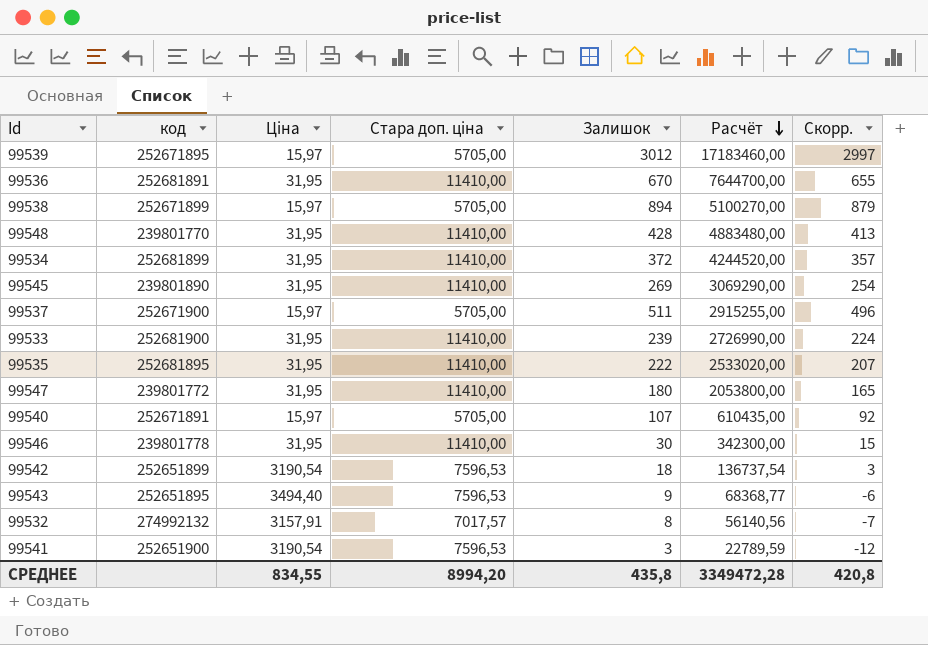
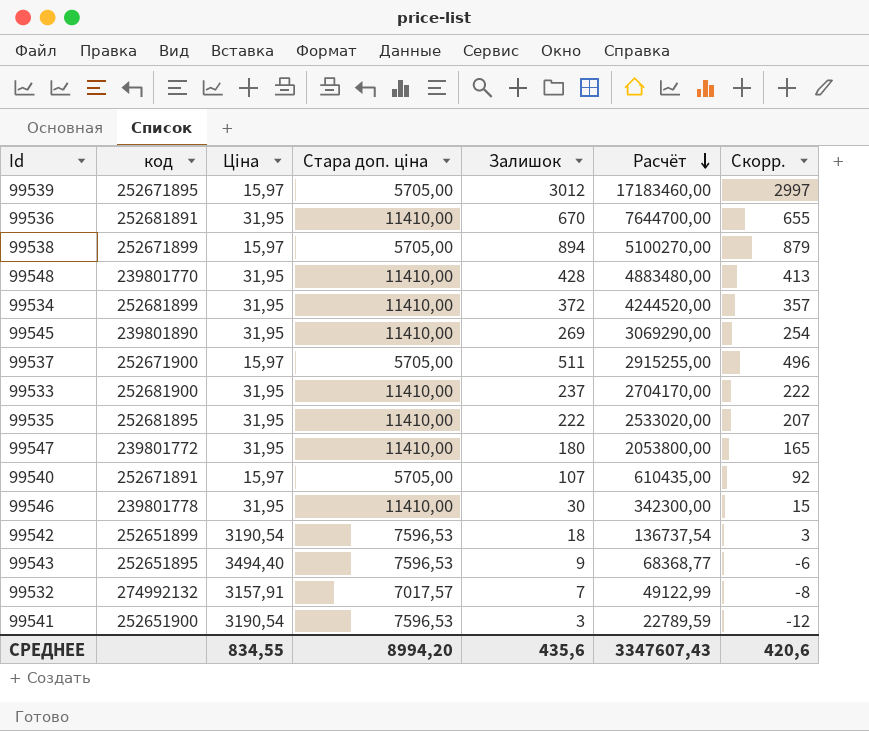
99533 | Залишок: 239 -> 237
99533 | Расчёт: 2726990,00 -> 2704170,00
99533 | Скорр.: 224 -> 222
99532 | Залишок: 8 -> 7
99532 | Расчёт: 56140,56 -> 49122,99
99532 | Скорр.: -7 -> -8
СРЕДНЕЕ | Залишок: 435,8 -> 435,6
СРЕДНЕЕ | Расчёт: 3349472,28 -> 3347607,43
СРЕДНЕЕ | Скорр.: 420,8 -> 420,6

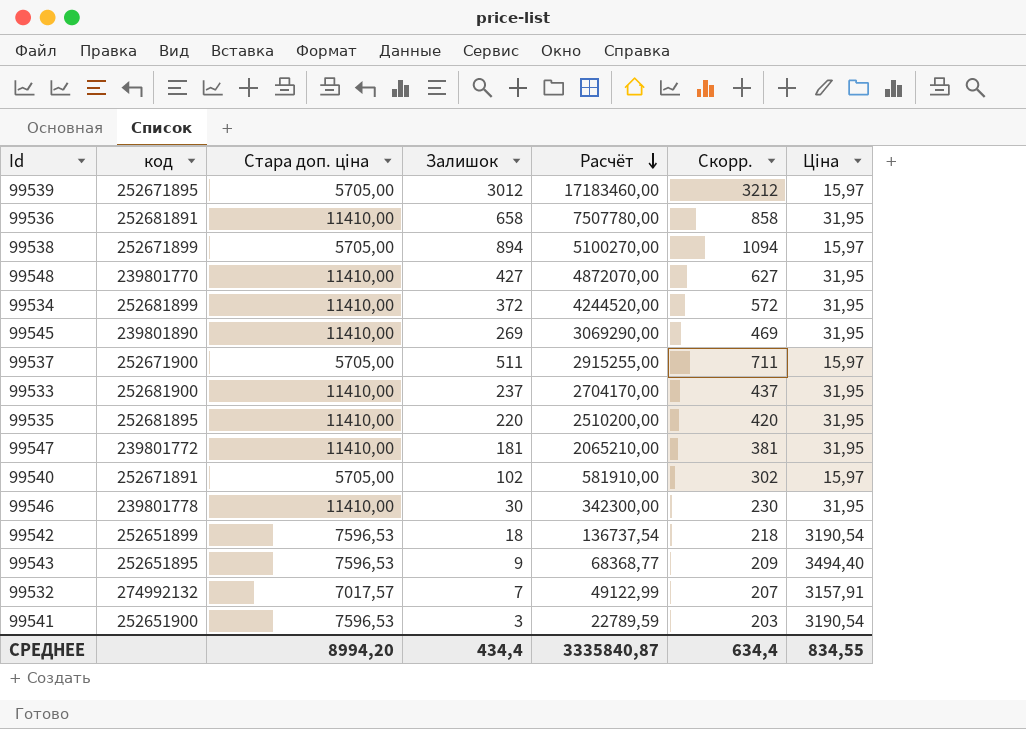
column Скорр. | formula: [Залишок] - 15 -> [Залишок] + 200
column Ціна | position: 3 -> 7
99536 | Залишок: 670 -> 658
99536 | Расчёт: 7644700,00 -> 7507780,00
99548 | Залишок: 428 -> 427
99548 | Расчёт: 4883480,00 -> 4872070,00
99535 | Залишок: 222 -> 220
99535 | Расчёт: 2533020,00 -> 2510200,00
99547 | Залишок: 180 -> 181
99547 | Расчёт: 2053800,00 -> 2065210,00
99540 | Залишок: 107 -> 102
99540 | Расчёт: 610435,00 -> 581910,00
СРЕДНЕЕ | Залишок: 435,6 -> 434,4
СРЕДНЕЕ | Расчёт: 3347607,43 -> 3335840,87
СРЕДНЕЕ | Скорр.: 420,6 -> 634,4

